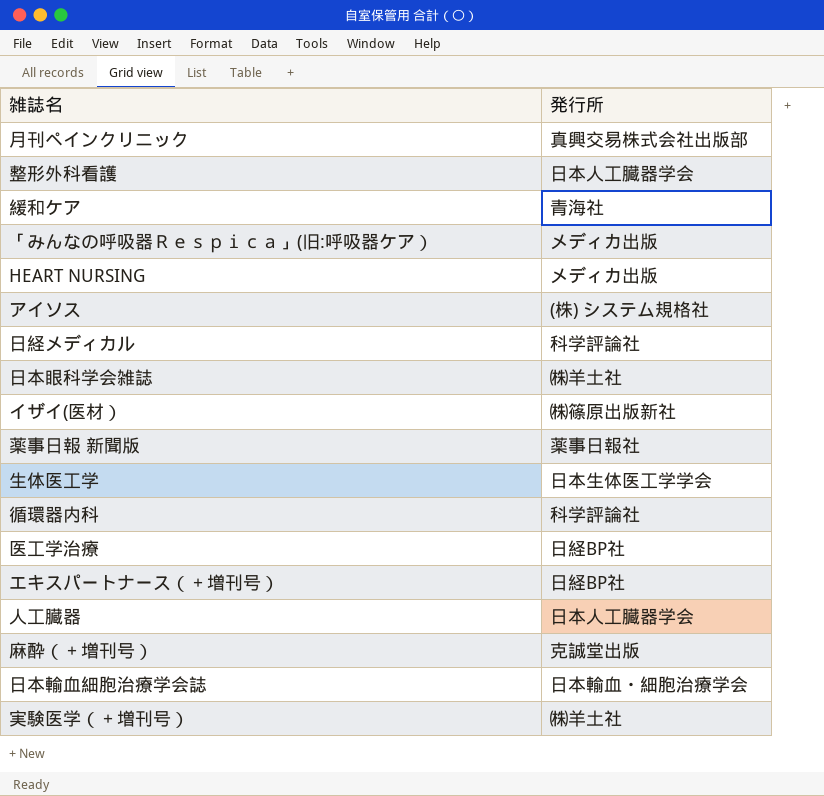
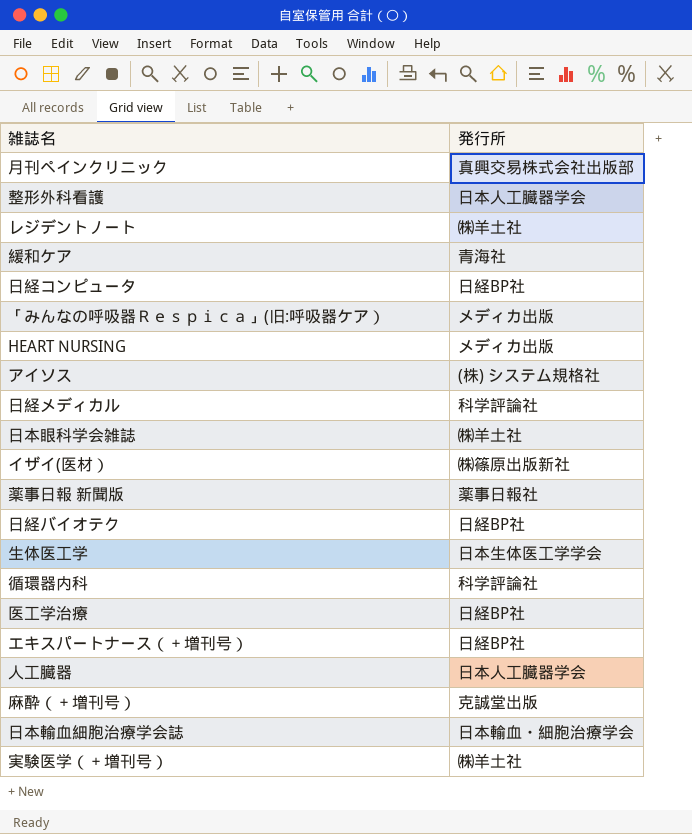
row レジデントノート: none -> ㈱羊土社
row 日経コンピュータ: none -> 日経BP社
row 日経バイオテク: none -> 日経BP社

